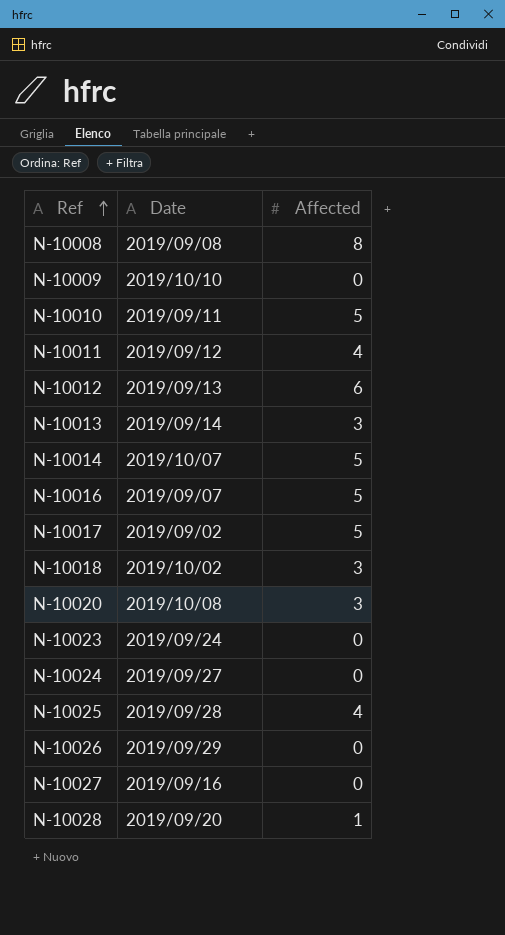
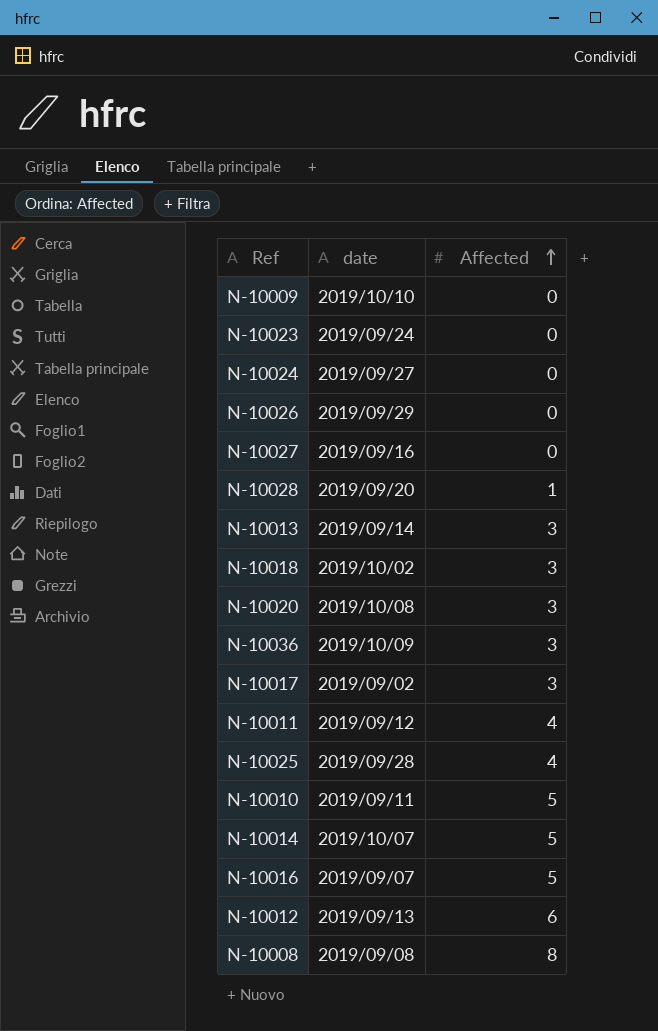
row order: Ref ascending -> Affected ascending
column name: Date -> date
row N-10036: none -> 2019/10/09 | 3
N-10017 | Affected: 5 -> 3

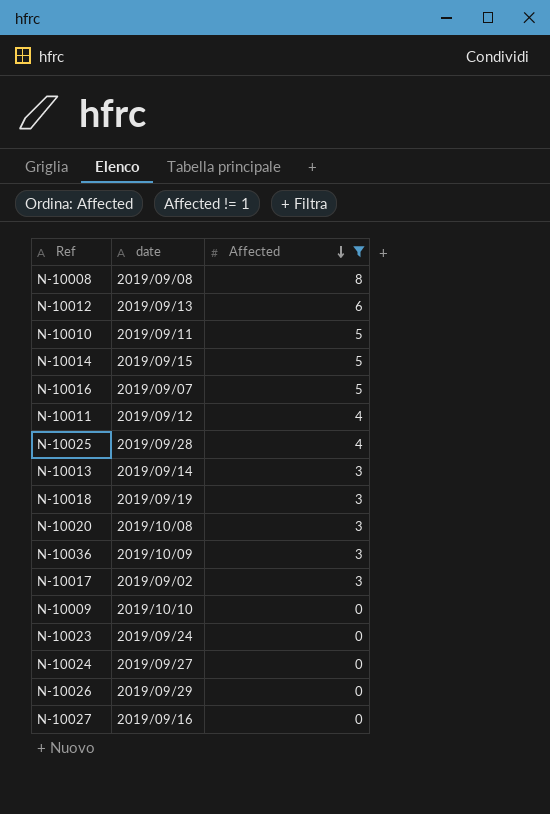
filter: none -> Affected != 1
row order: Affected ascending -> Affected descending
N-10014 | date: 2019/10/07 -> 2019/09/15
N-10018 | date: 2019/10/02 -> 2019/09/19

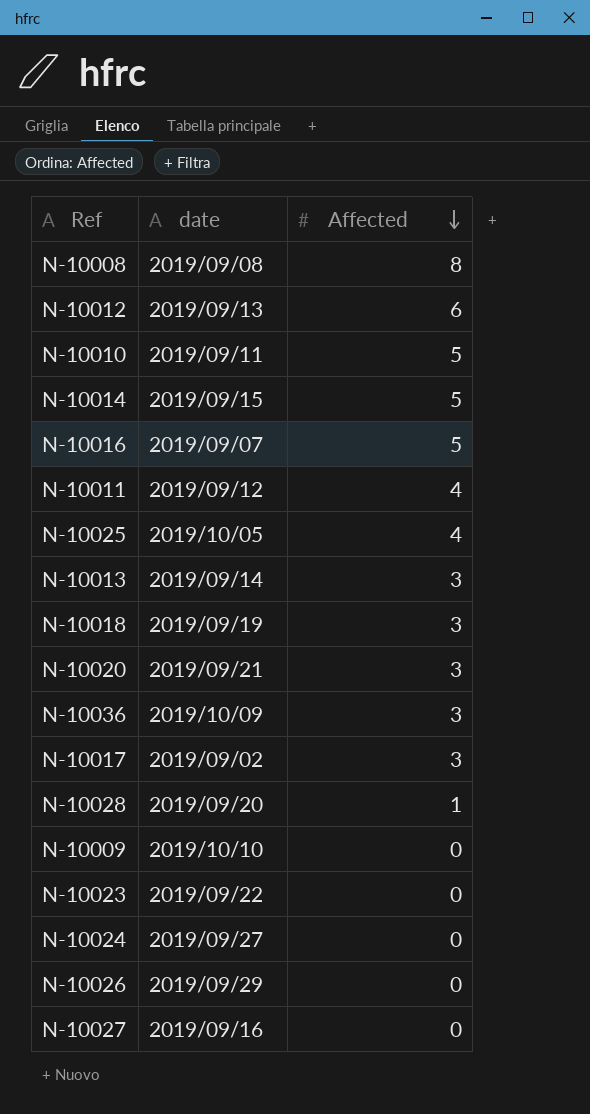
filter: Affected != 1 -> none
N-10025 | date: 2019/09/28 -> 2019/10/05
N-10020 | date: 2019/10/08 -> 2019/09/21
N-10023 | date: 2019/09/24 -> 2019/09/22

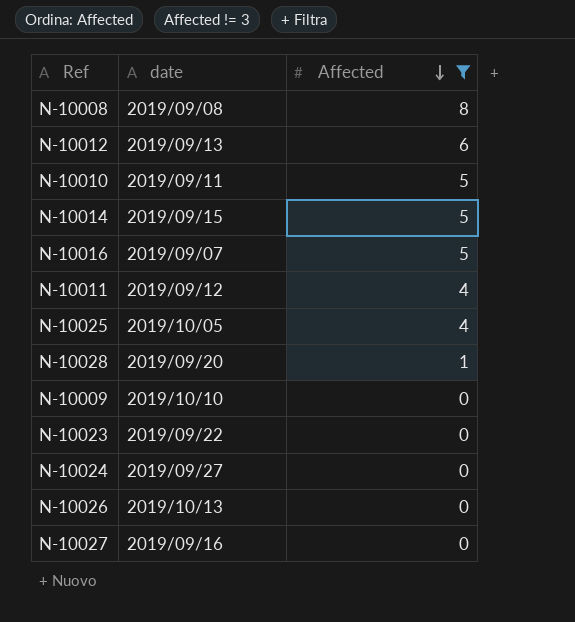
filter: none -> Affected != 3
N-10026 | date: 2019/09/29 -> 2019/10/13

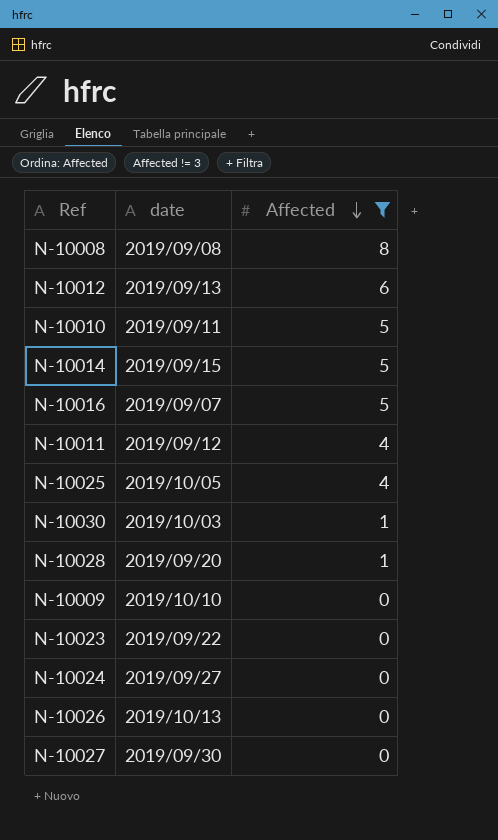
row N-10030: none -> 2019/10/03 | 1
N-10027 | date: 2019/09/16 -> 2019/09/30

